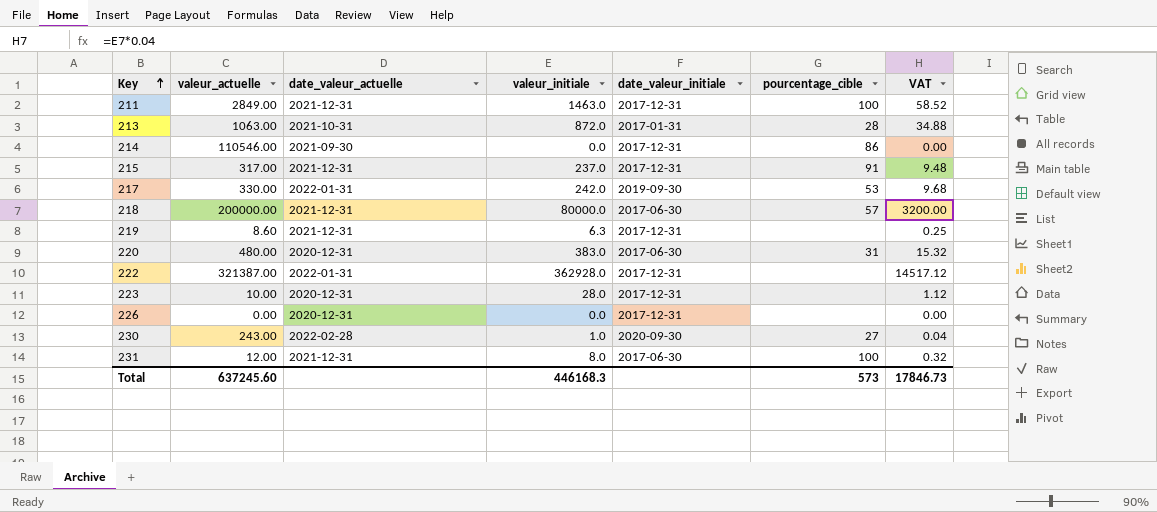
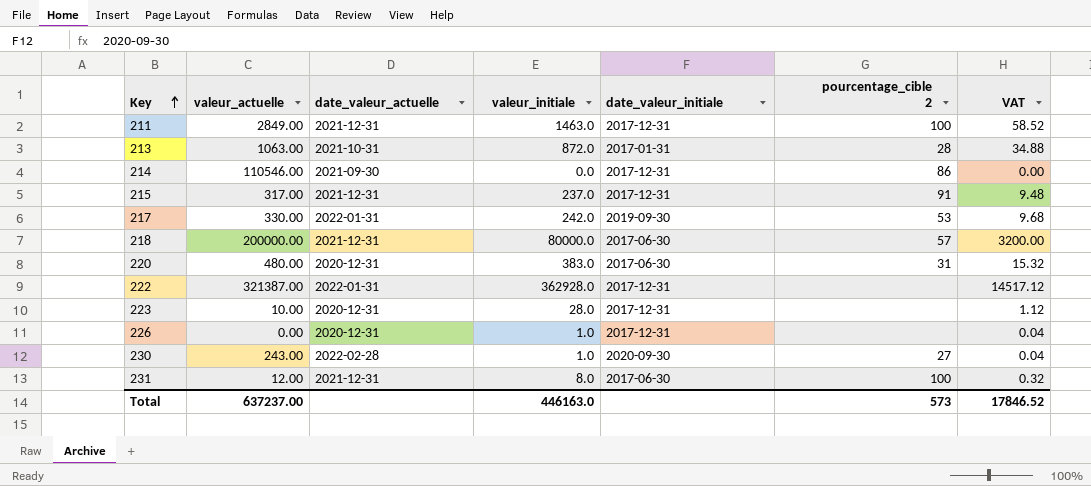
column name: pourcentage_cible -> pourcentage_cible 2
row 219: 8.60 | 2021-12-31 | 6.3 | 2017-12-31 | none | 0.25 -> none
226 | valeur_initiale: 0.0 -> 1.0
226 | VAT: 0.00 -> 0.04
Total | valeur_actuelle: 637245.60 -> 637237.00
Total | valeur_initiale: 446168.3 -> 446163.0
Total | VAT: 17846.73 -> 17846.52

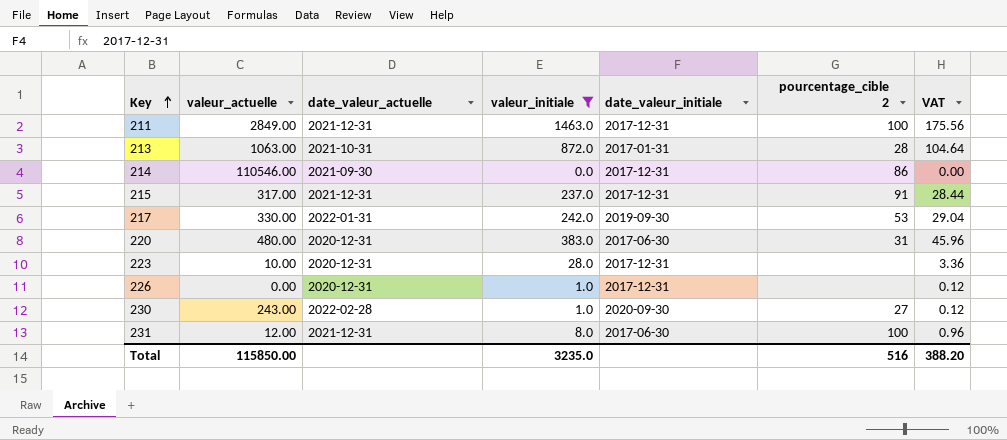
filter: none -> valeur_initiale <= 1463.0
column VAT | formula: [valeur_initiale] * 0.04 -> [valeur_initiale] * 0.12
Total | valeur_actuelle: 637237.00 -> 115850.00
Total | valeur_initiale: 446163.0 -> 3235.0
Total | pourcentage_cible 2: 573 -> 516
Total | VAT: 17846.52 -> 388.20

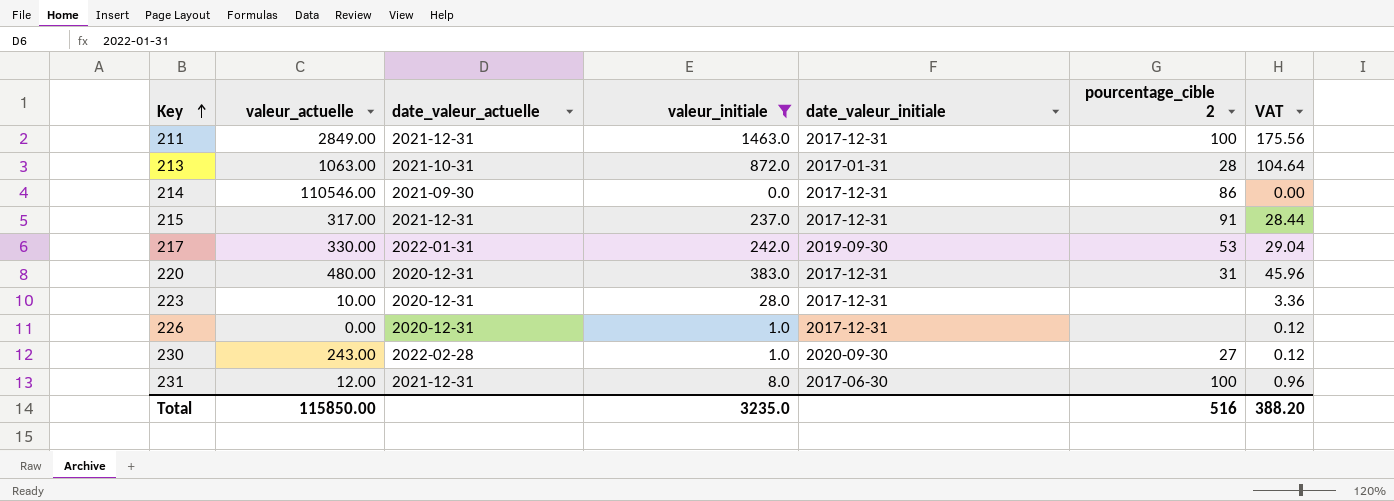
220 | date_valeur_initiale: 2017-06-30 -> 2017-12-31

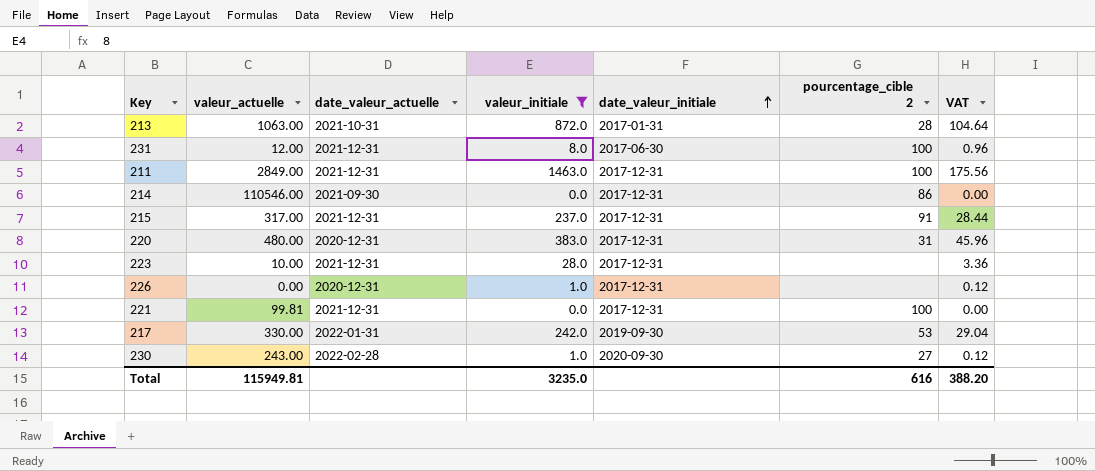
row order: Key ascending -> date_valeur_initiale ascending
223 | date_valeur_actuelle: 2020-12-31 -> 2021-12-31
row 221: none -> 99.81 | 2021-12-31 | 0.0 | 2017-12-31 | 100 | 0.00
Total | valeur_actuelle: 115850.00 -> 115949.81
Total | pourcentage_cible 2: 516 -> 616

